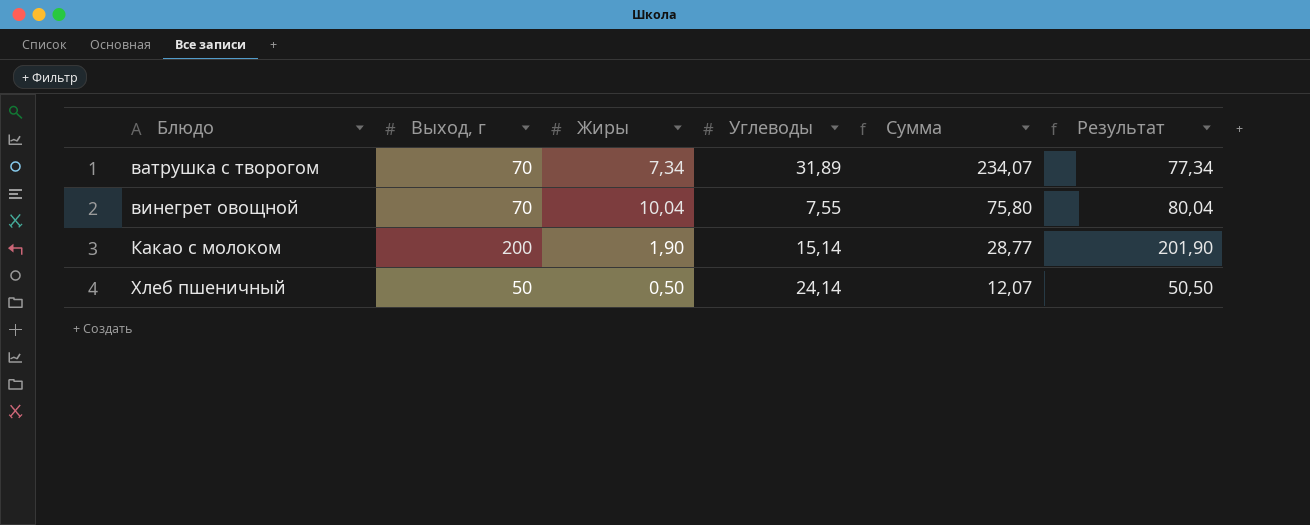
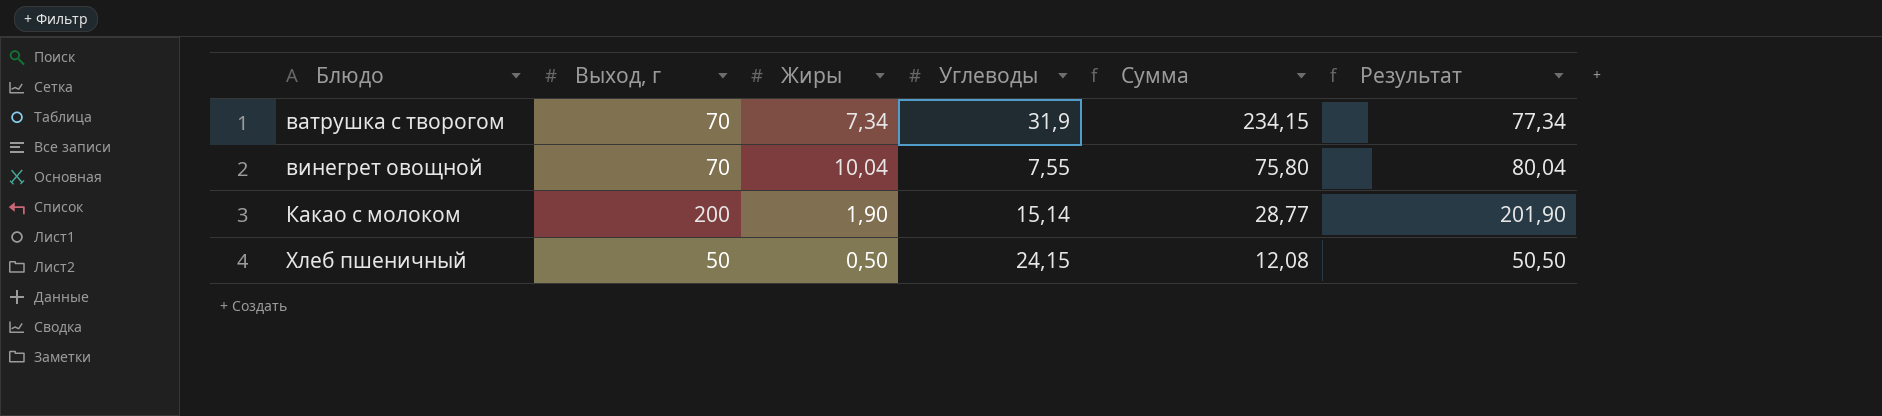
ватрушка с творогом | Углеводы: 31,89 -> 31,9
ватрушка с творогом | Сумма: 234,07 -> 234,15
Хлеб пшеничный | Углеводы: 24,14 -> 24,15
Хлеб пшеничный | Сумма: 12,07 -> 12,08

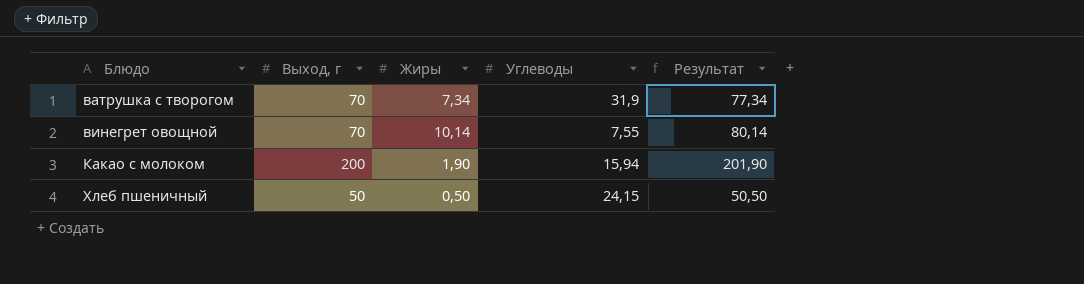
column Сумма | formula: [Жиры] * [Углеводы] -> none
винегрет овощной | Жиры: 10,04 -> 10,14
винегрет овощной | Результат: 80,04 -> 80,14
Какао с молоком | Углеводы: 15,14 -> 15,94

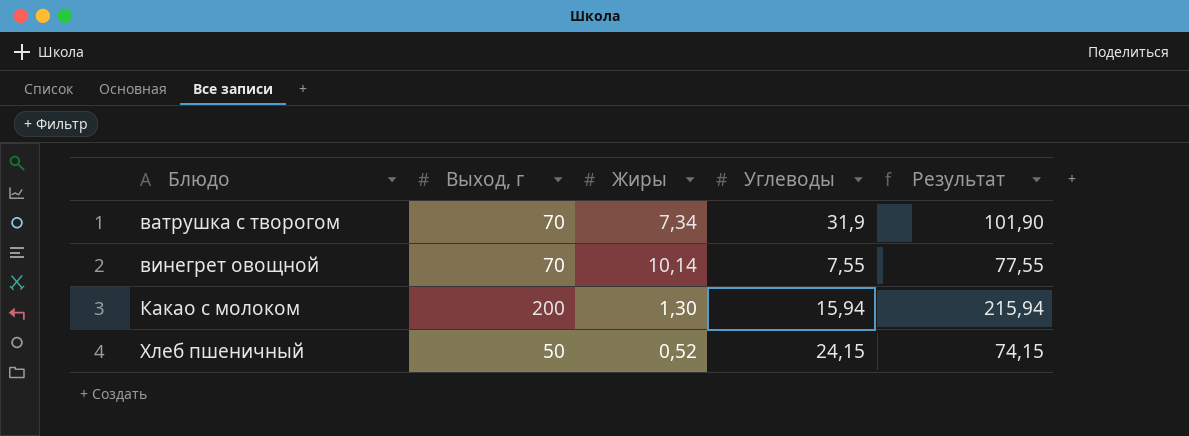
column Результат | formula: [Выход, г] + [Жиры] -> [Выход, г] + [Углеводы]
Какао с молоком | Жиры: 1,90 -> 1,30
Хлеб пшеничный | Жиры: 0,50 -> 0,52

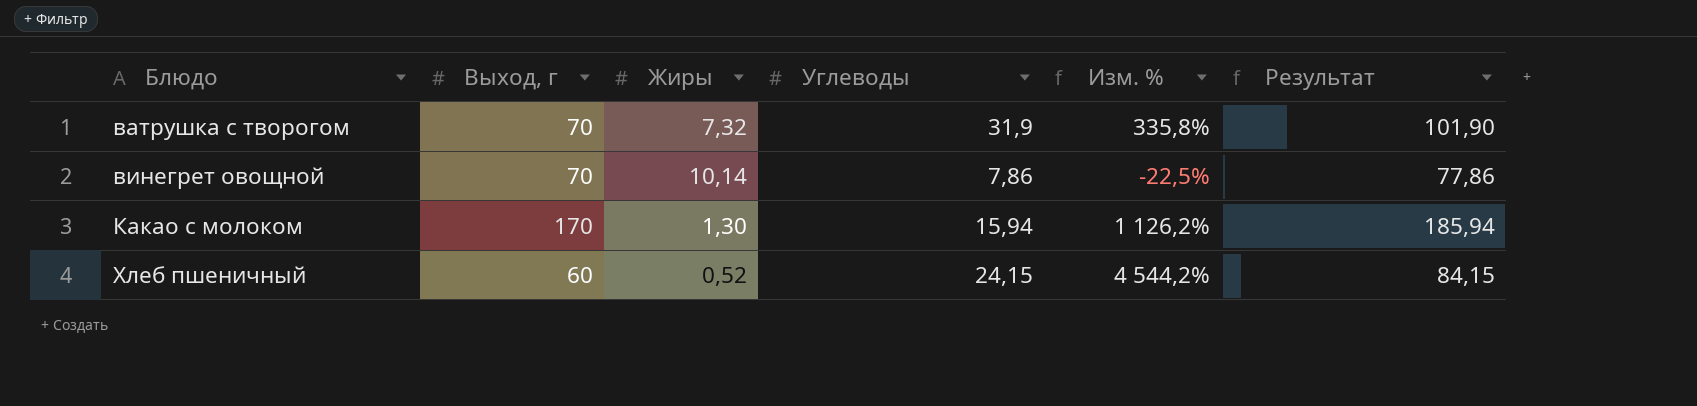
column Изм. % | formula: none -> ([Углеводы] - [Жиры]) / [Жиры]
ватрушка с творогом | Жиры: 7,34 -> 7,32
винегрет овощной | Углеводы: 7,55 -> 7,86
винегрет овощной | Результат: 77,55 -> 77,86
Какао с молоком | Выход, г: 200 -> 170
Какао с молоком | Результат: 215,94 -> 185,94
Хлеб пшеничный | Выход, г: 50 -> 60
Хлеб пшеничный | Результат: 74,15 -> 84,15

